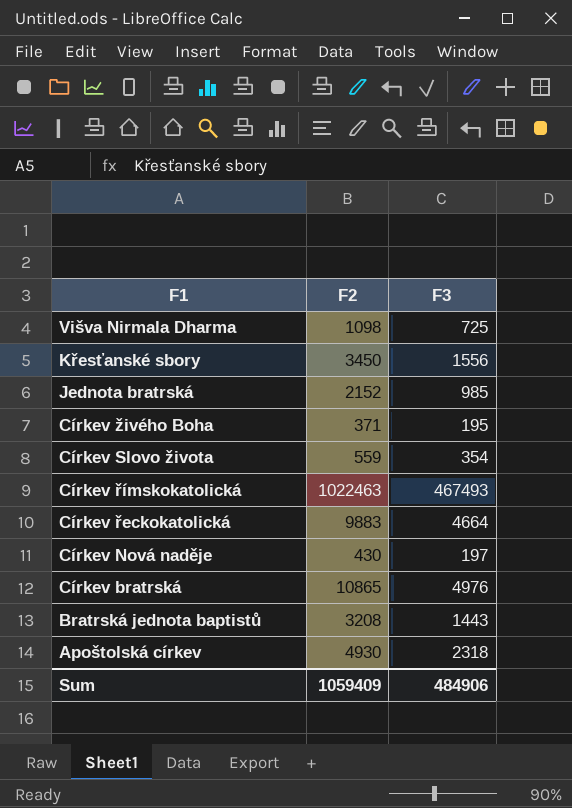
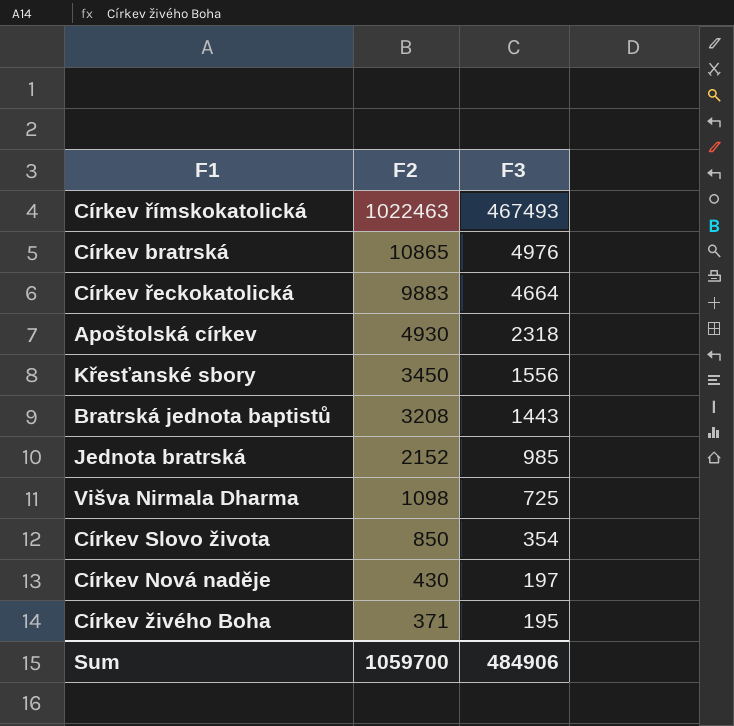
row order: F1 descending -> F2 descending
Církev Slovo života | F2: 559 -> 850
Sum | F2: 1059409 -> 1059700

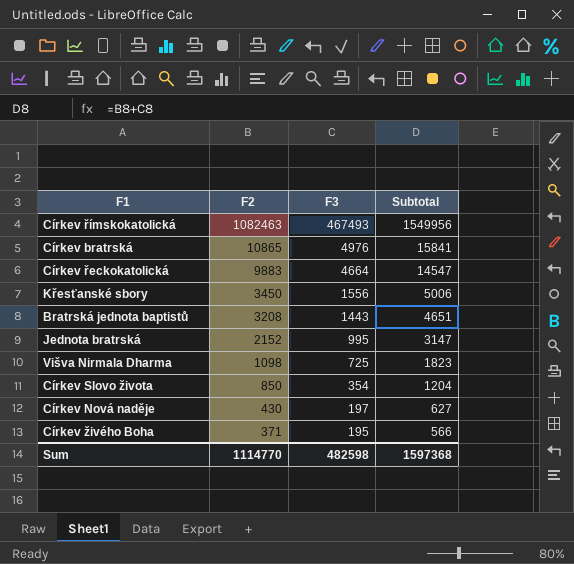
column Subtotal | formula: none -> [F2] + [F3]
row Apoštolská církev: 4930 | 2318 -> none
Církev římskokatolická | F2: 1022463 -> 1082463
Jednota bratrská | F3: 985 -> 995
Sum | F2: 1059700 -> 1114770
Sum | F3: 484906 -> 482598

